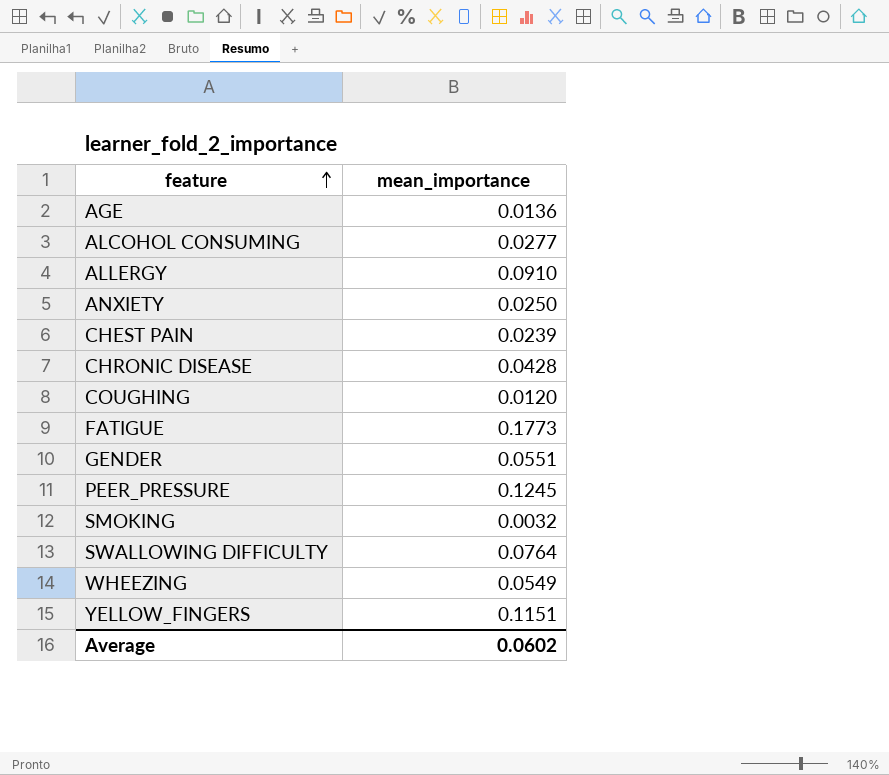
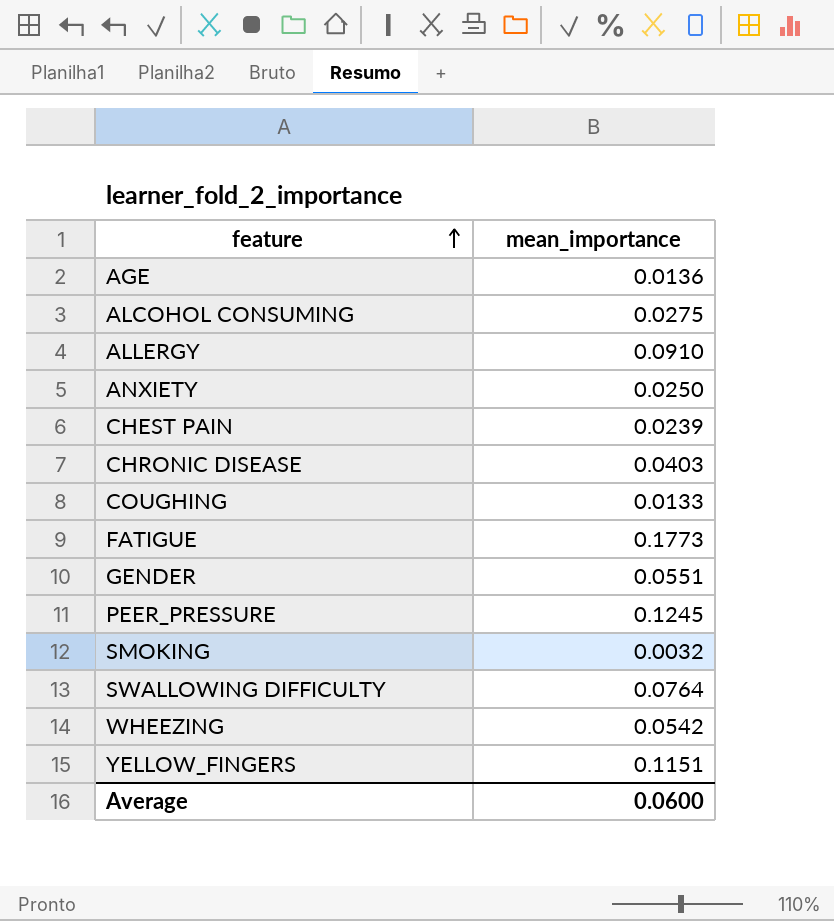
ALCOHOL CONSUMING | mean_importance: 0.0277 -> 0.0275
CHRONIC DISEASE | mean_importance: 0.0428 -> 0.0403
COUGHING | mean_importance: 0.0120 -> 0.0133
WHEEZING | mean_importance: 0.0549 -> 0.0542
Average | mean_importance: 0.0602 -> 0.0600

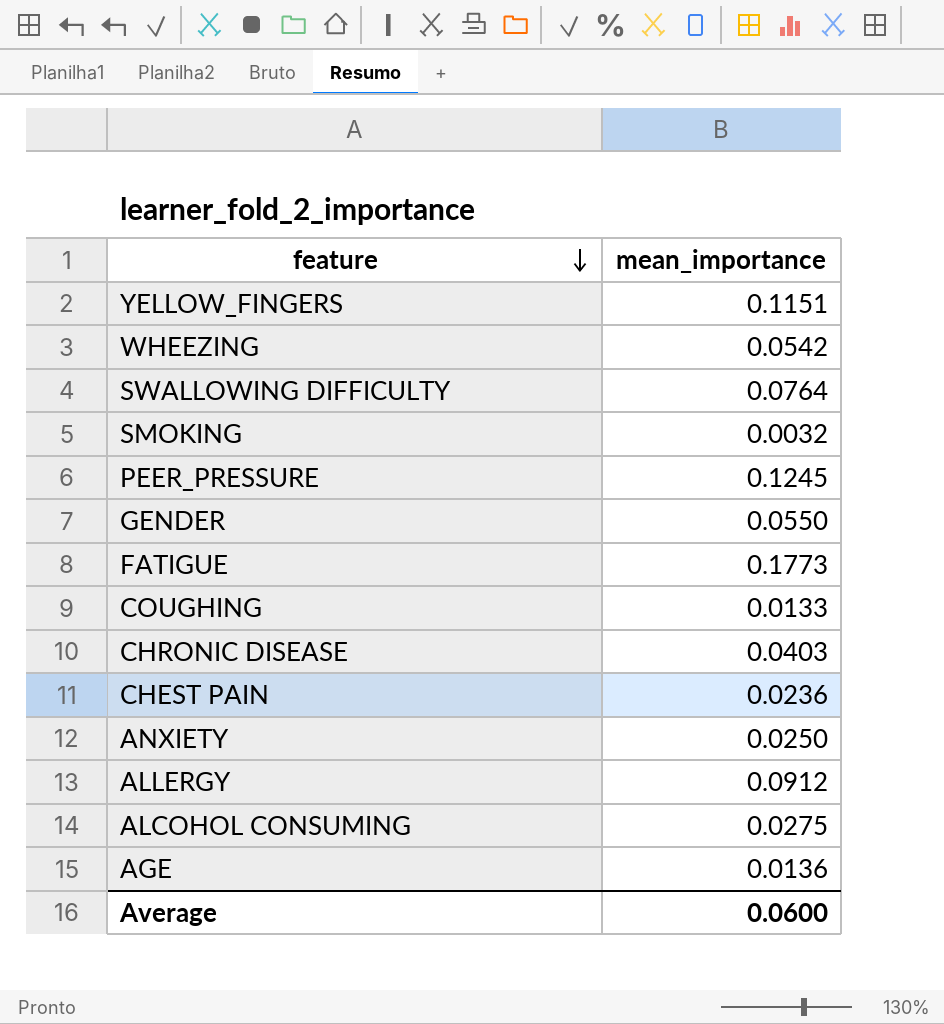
row order: feature ascending -> feature descending
GENDER | mean_importance: 0.0551 -> 0.0550
CHEST PAIN | mean_importance: 0.0239 -> 0.0236
ALLERGY | mean_importance: 0.0910 -> 0.0912

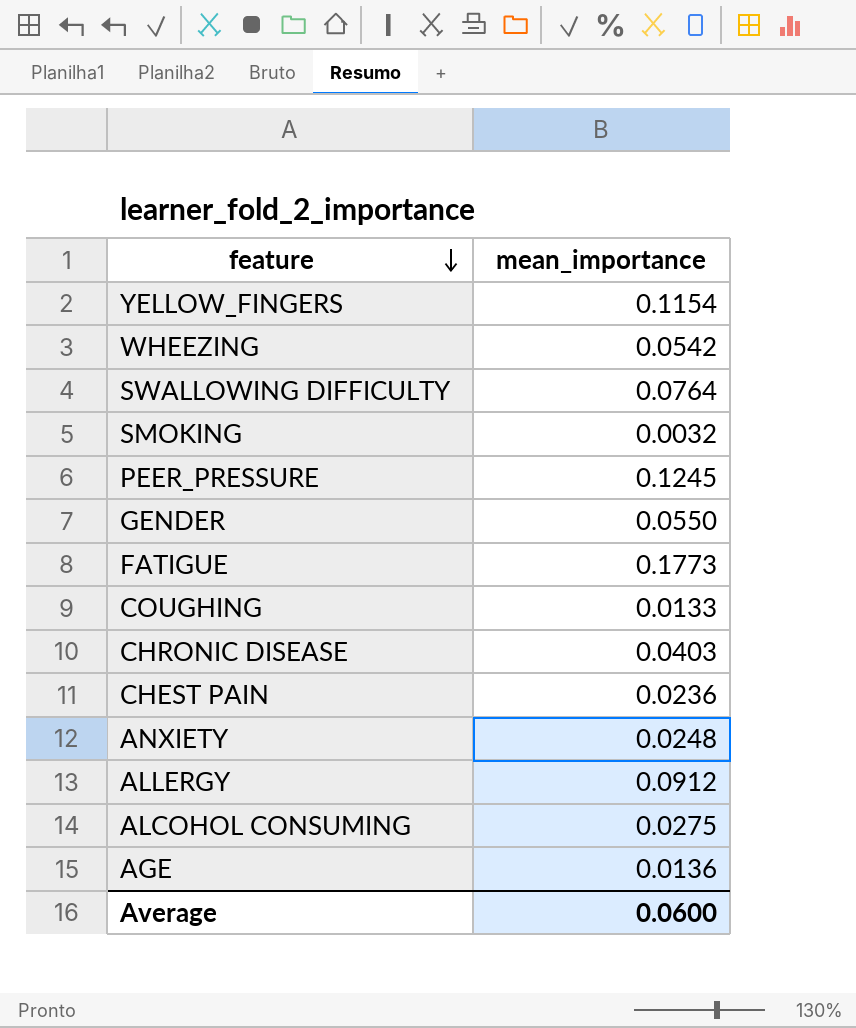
YELLOW_FINGERS | mean_importance: 0.1151 -> 0.1154
ANXIETY | mean_importance: 0.0250 -> 0.0248

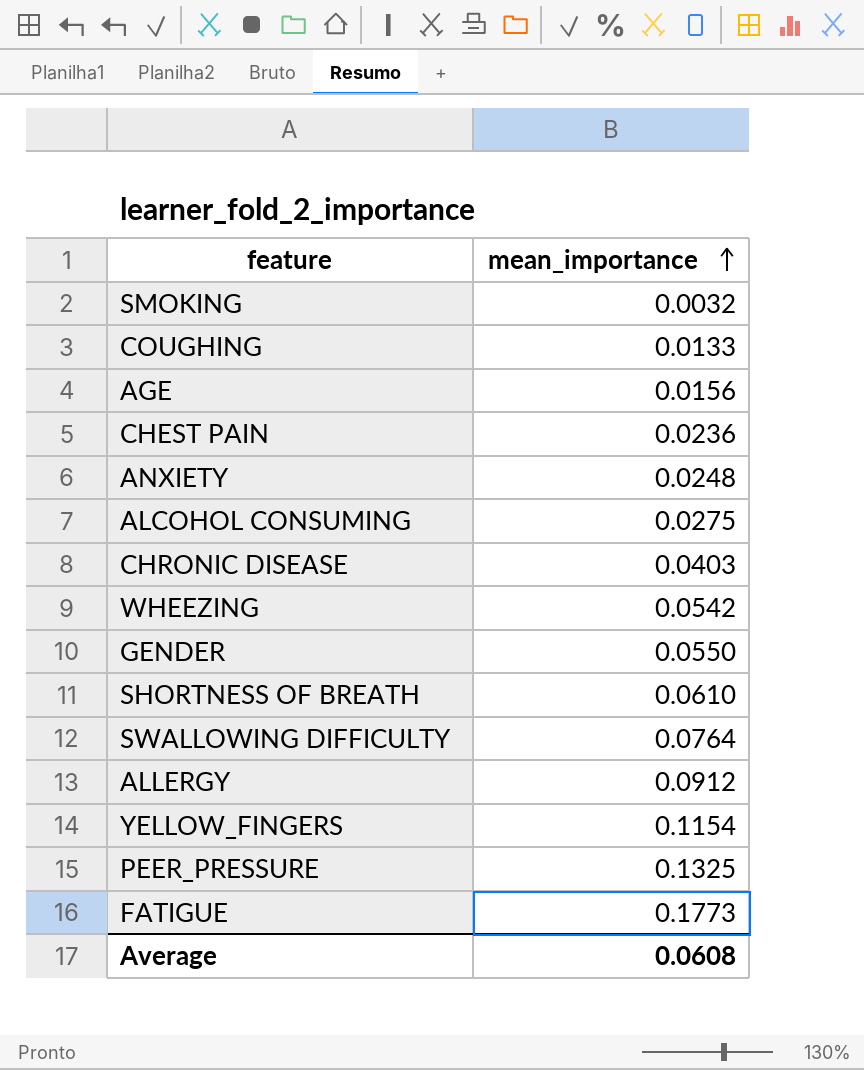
row order: feature descending -> mean_importance ascending
AGE | mean_importance: 0.0136 -> 0.0156
row SHORTNESS OF BREATH: none -> 0.0610
PEER_PRESSURE | mean_importance: 0.1245 -> 0.1325
Average | mean_importance: 0.0600 -> 0.0608

